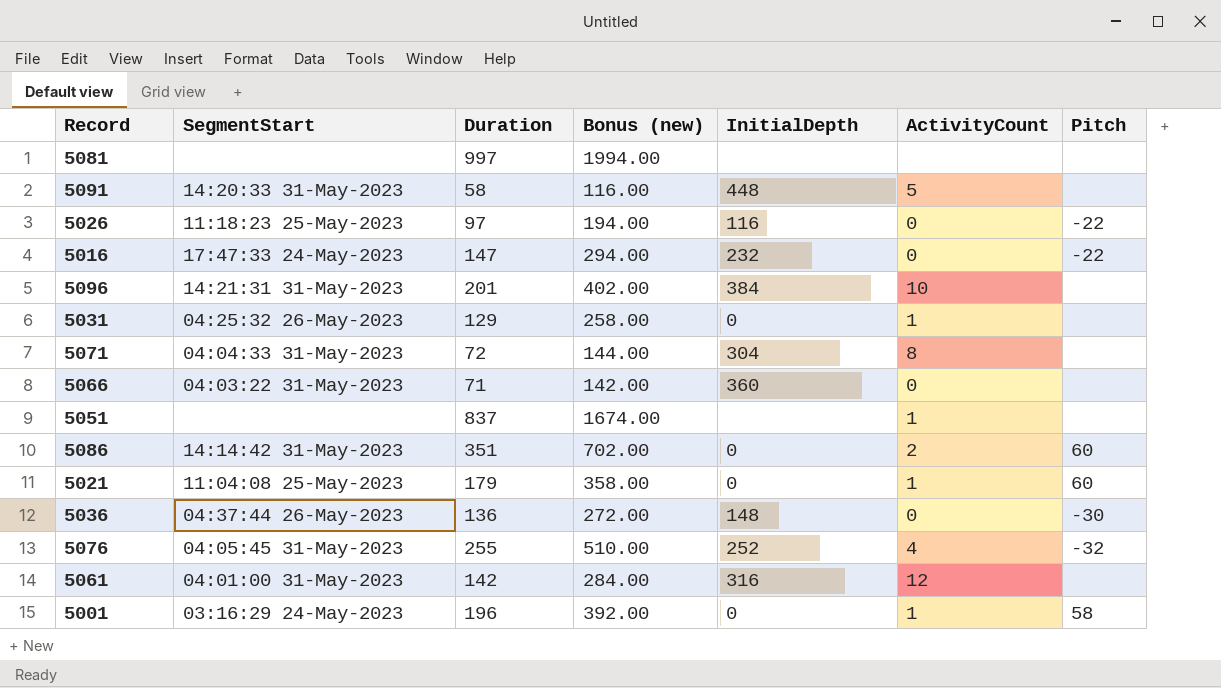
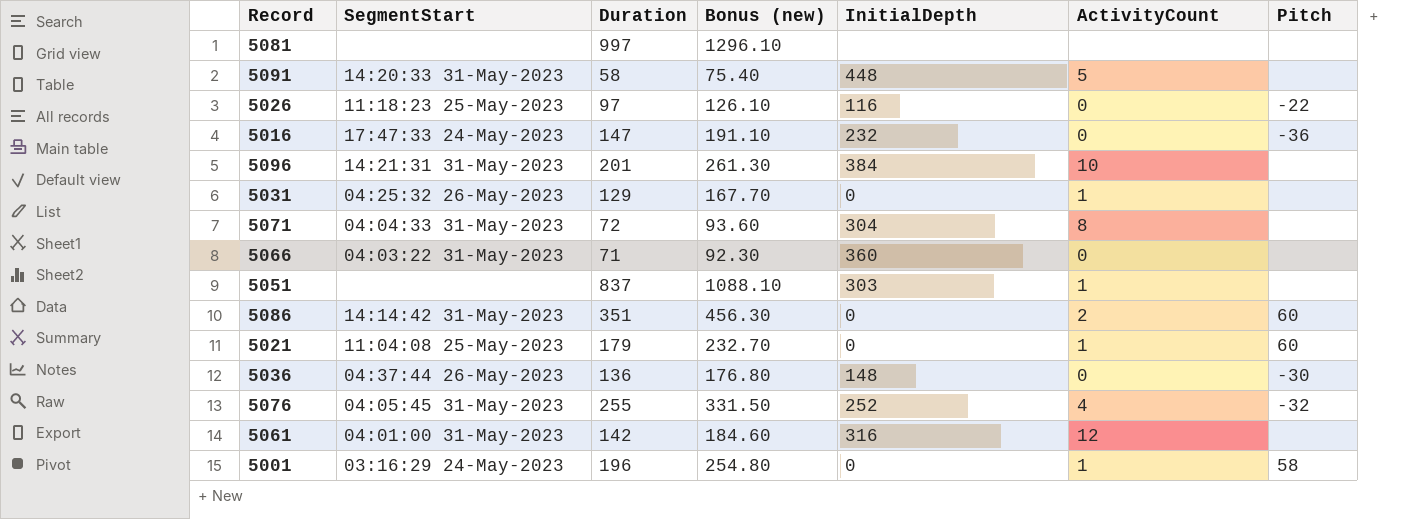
column Bonus (new) | formula: [Duration] * 2 -> [Duration] * 1.3
5016 | Pitch: -22 -> -36
5051 | InitialDepth: none -> 303

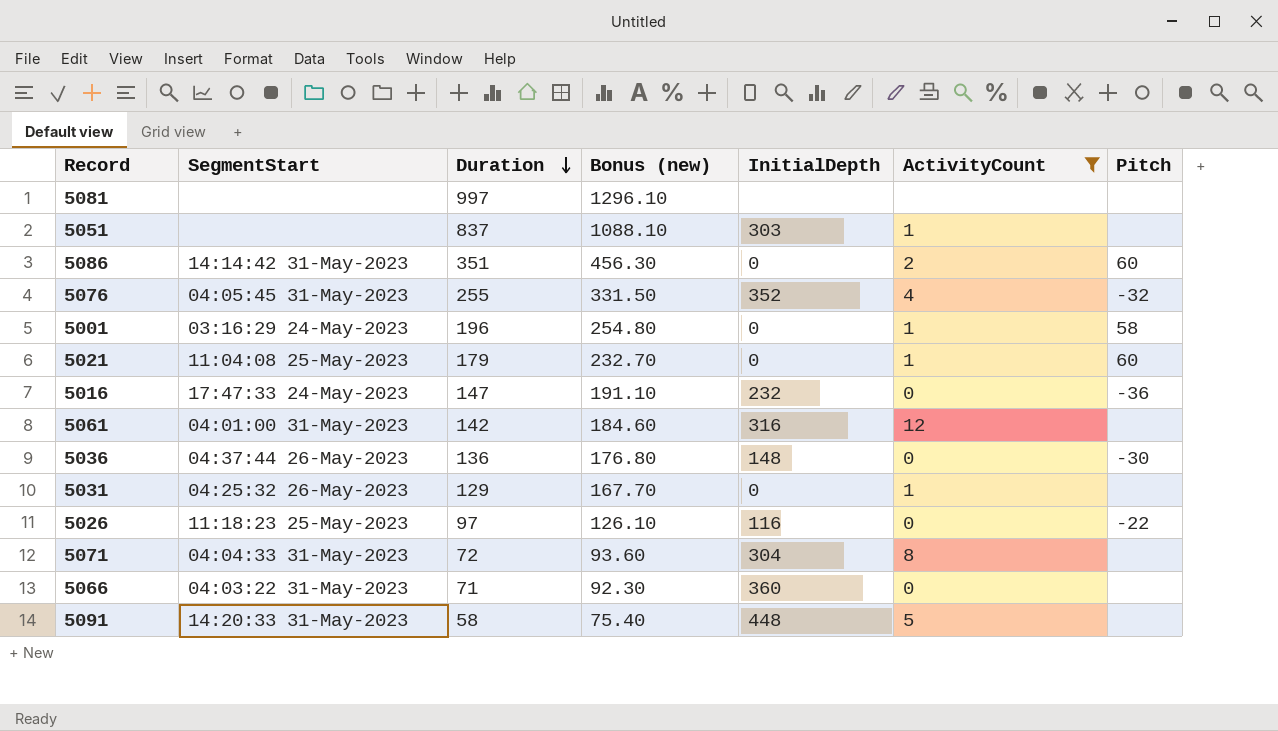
filter: none -> ActivityCount != 10
row order: none -> Duration descending
5076 | InitialDepth: 252 -> 352

